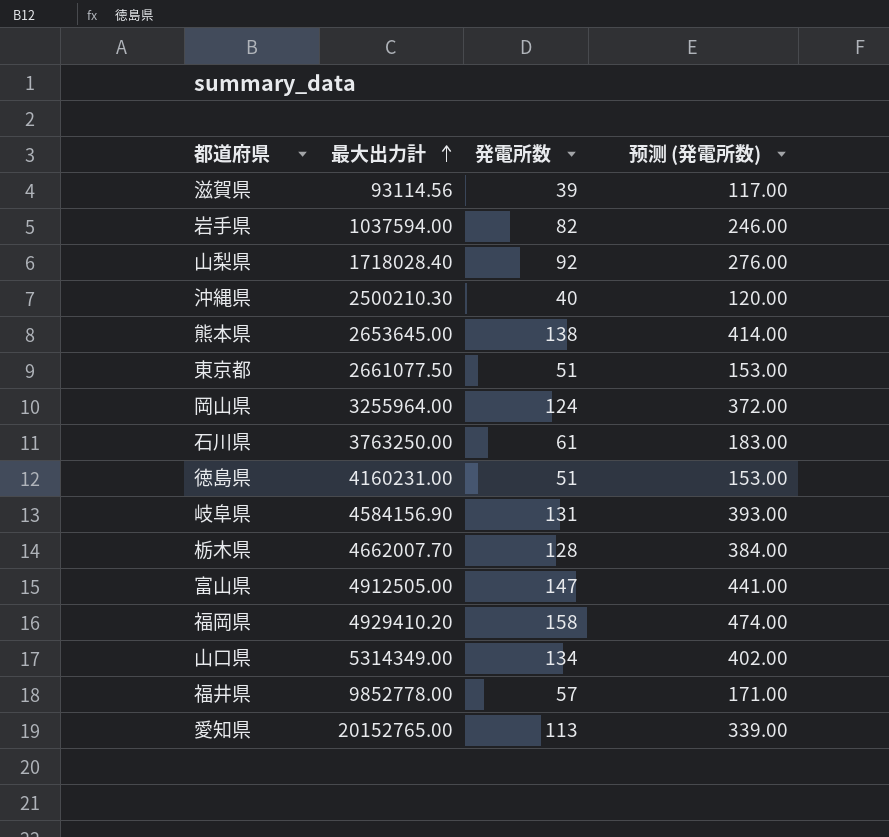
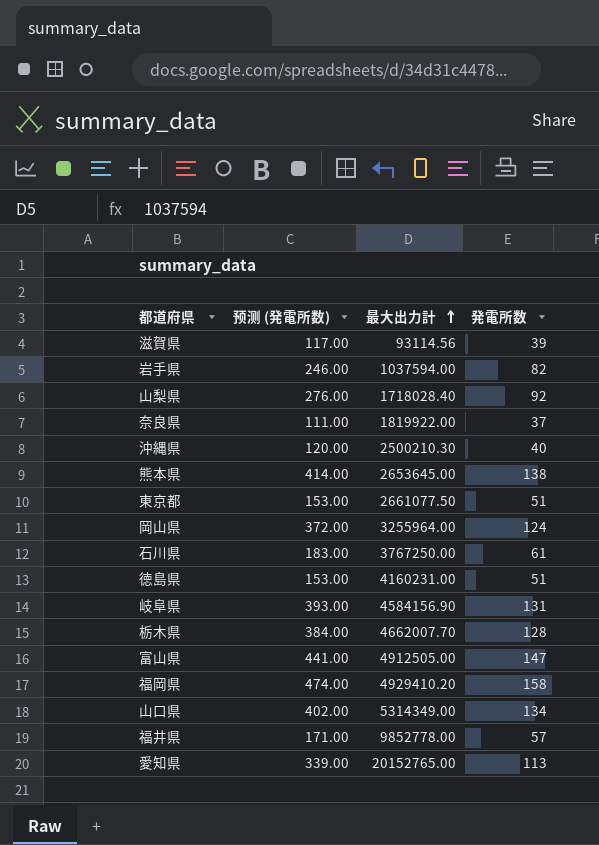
column 预测 (発電所数) | position: 4 -> 2
row 奈良県: none -> 111.00 | 1819922.00 | 37
石川県 | 最大出力計: 3763250.00 -> 3767250.00

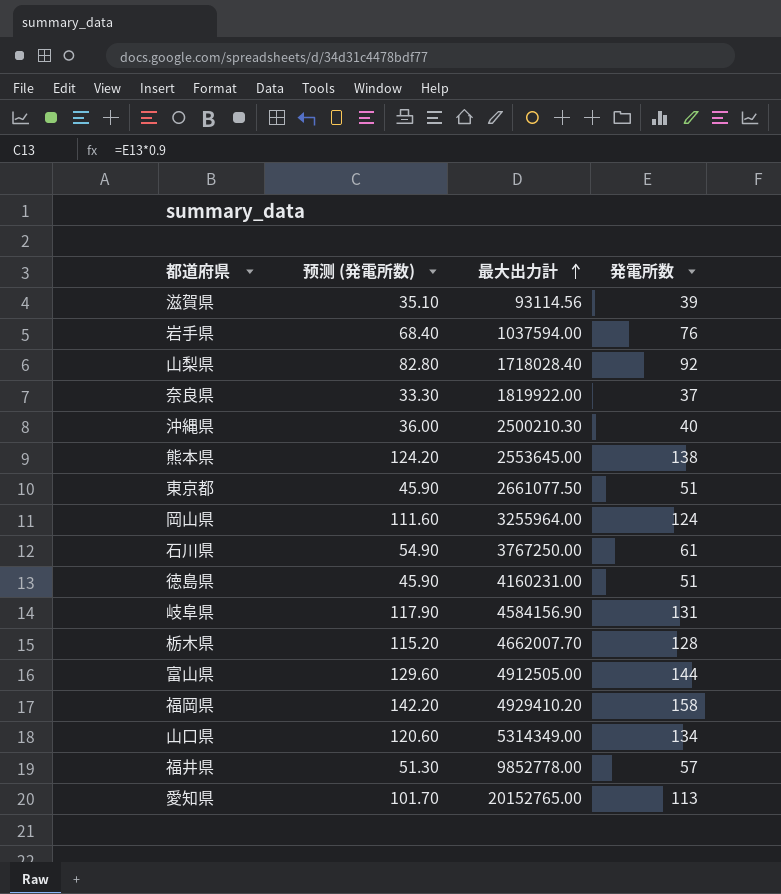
column 预测 (発電所数) | formula: [発電所数] * 3 -> [発電所数] * 0.9
岩手県 | 発電所数: 82 -> 76
熊本県 | 最大出力計: 2653645.00 -> 2553645.00
富山県 | 発電所数: 147 -> 144

